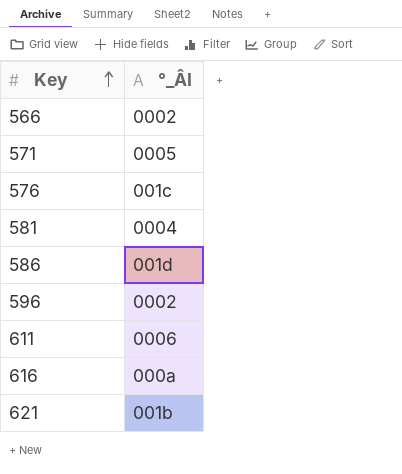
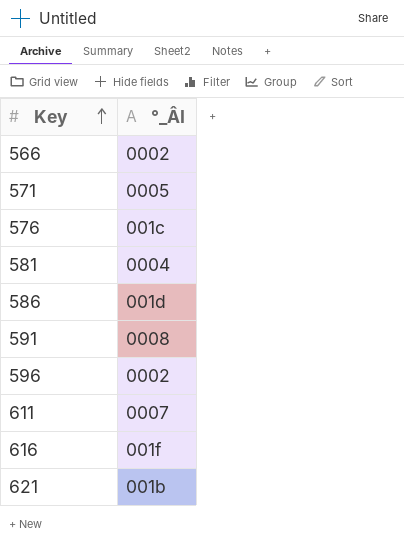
row 591: none -> 0008
611 | °_ÂI: 0006 -> 0007
616 | °_ÂI: 000a -> 001f

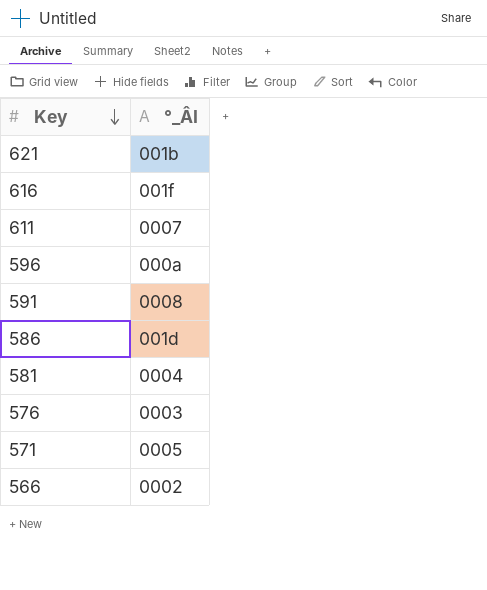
row order: Key ascending -> Key descending
596 | °_ÂI: 0002 -> 000a
576 | °_ÂI: 001c -> 0003

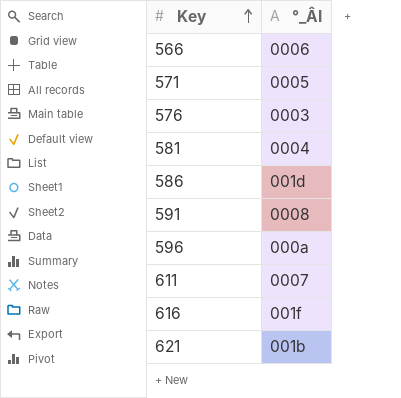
row order: Key descending -> Key ascending
566 | °_ÂI: 0002 -> 0006

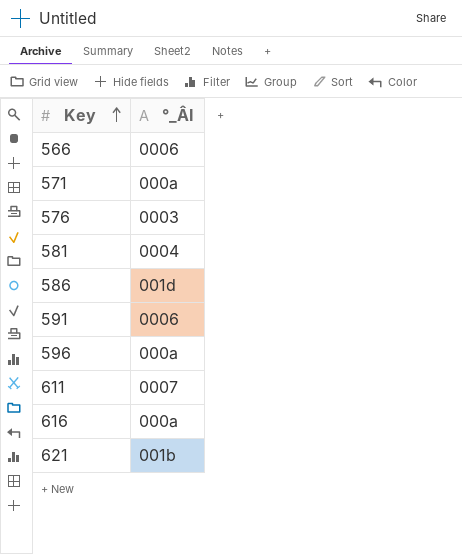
571 | °_ÂI: 0005 -> 000a
591 | °_ÂI: 0008 -> 0006
616 | °_ÂI: 001f -> 000a

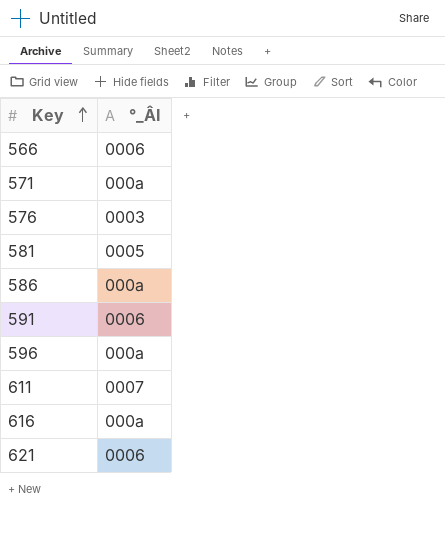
581 | °_ÂI: 0004 -> 0005
586 | °_ÂI: 001d -> 000a
621 | °_ÂI: 001b -> 0006

